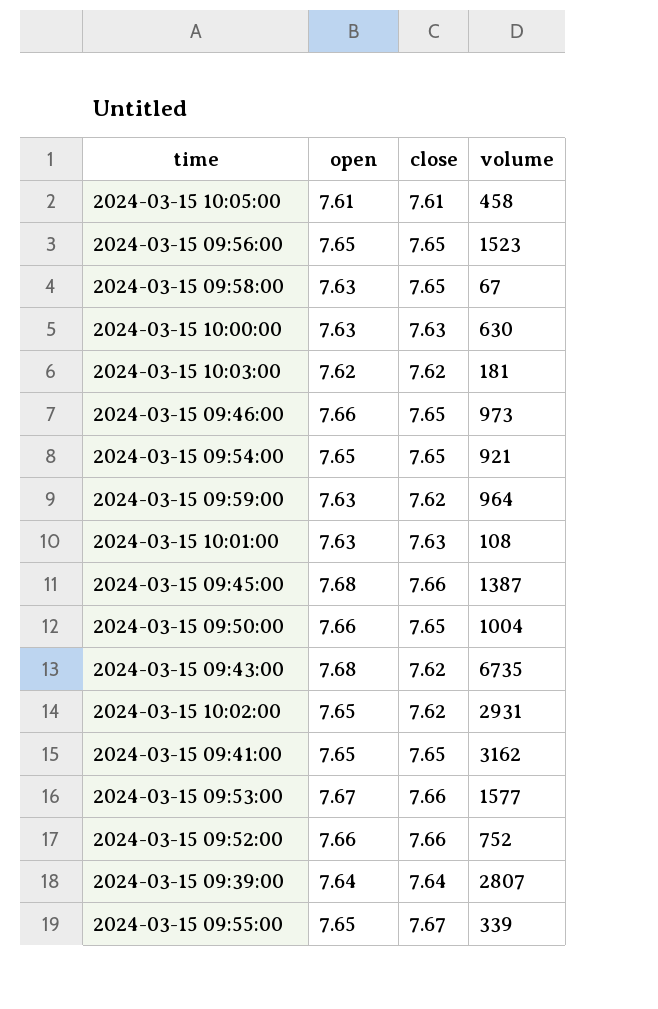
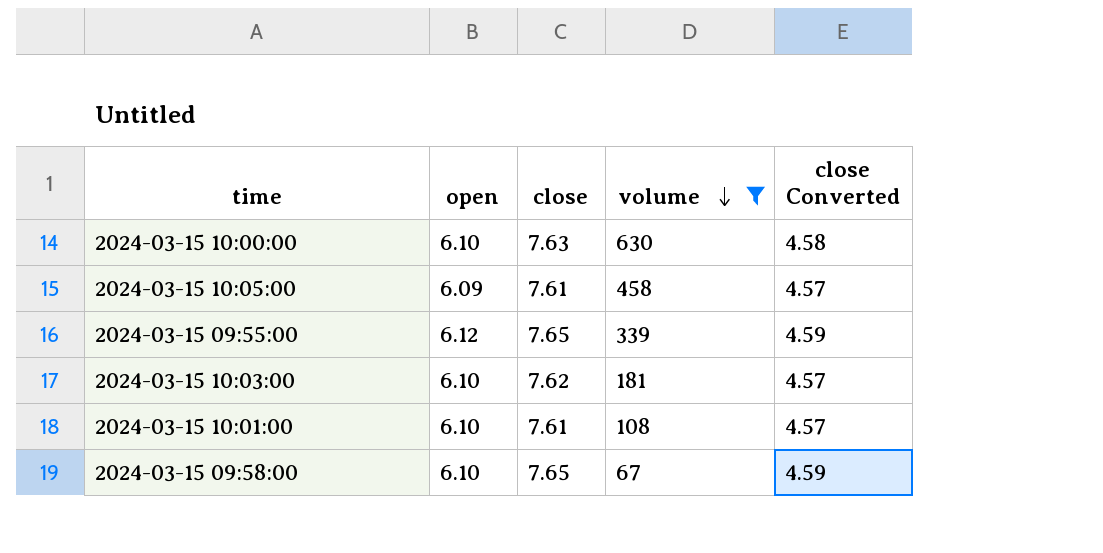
filter: none -> volume <= 630
row order: none -> volume descending
column close Converted | formula: none -> [close] * 0.6
2024-03-15 10:00:00 | open: 7.63 -> 6.10
2024-03-15 10:05:00 | open: 7.61 -> 6.09
2024-03-15 09:55:00 | open: 7.65 -> 6.12
2024-03-15 09:55:00 | close: 7.67 -> 7.65
2024-03-15 10:03:00 | open: 7.62 -> 6.10
2024-03-15 10:01:00 | open: 7.63 -> 6.10
2024-03-15 10:01:00 | close: 7.63 -> 7.61
2024-03-15 09:58:00 | open: 7.63 -> 6.10

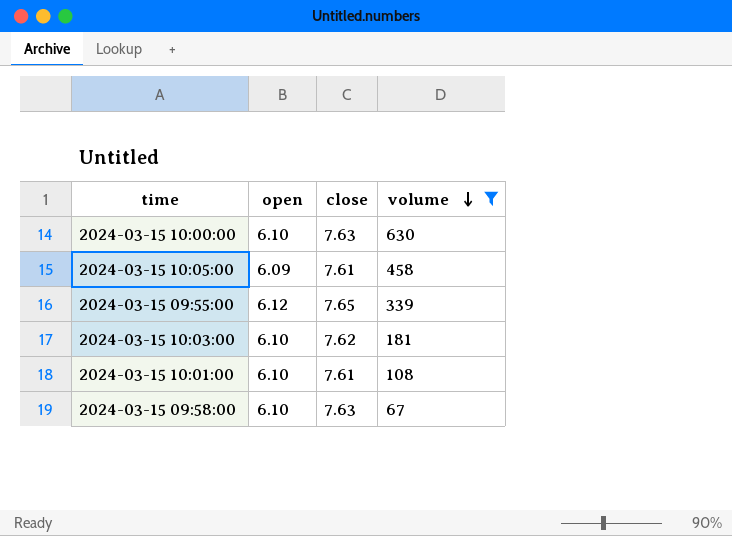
column close Converted | formula: [close] * 0.6 -> none
2024-03-15 09:58:00 | close: 7.65 -> 7.63

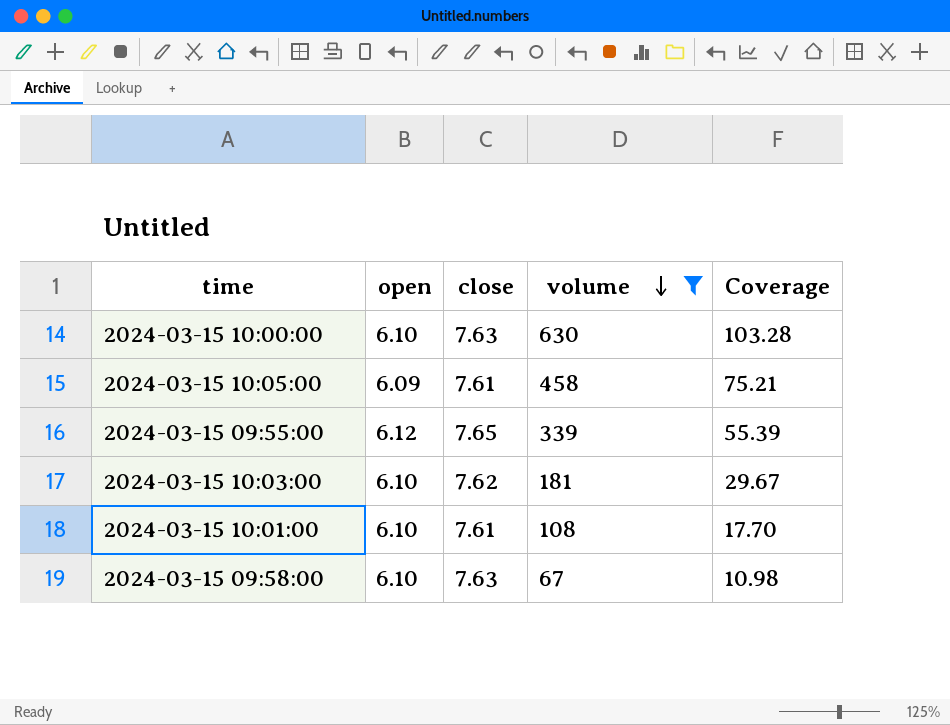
column Coverage | formula: none -> [volume] / [open]

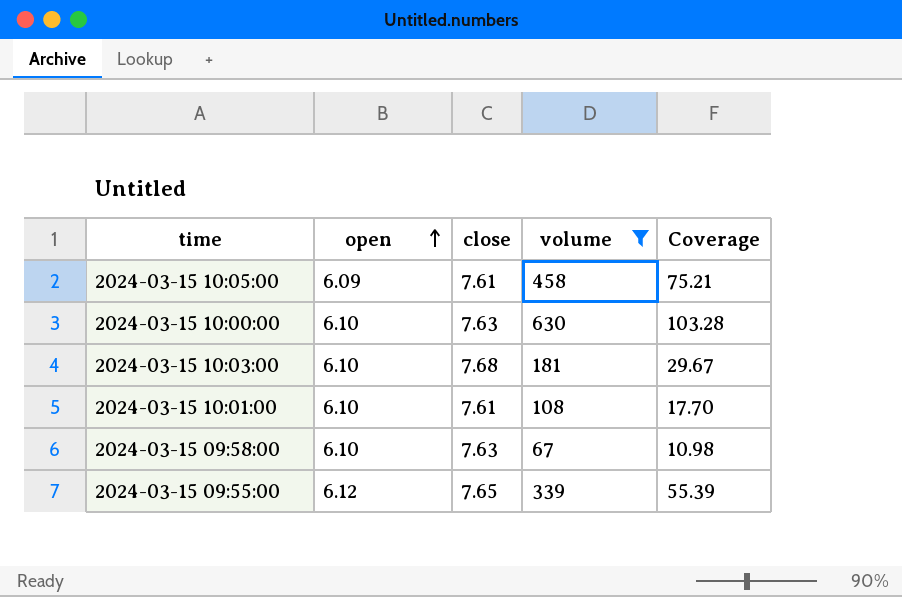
row order: volume descending -> open ascending
2024-03-15 10:03:00 | close: 7.62 -> 7.68

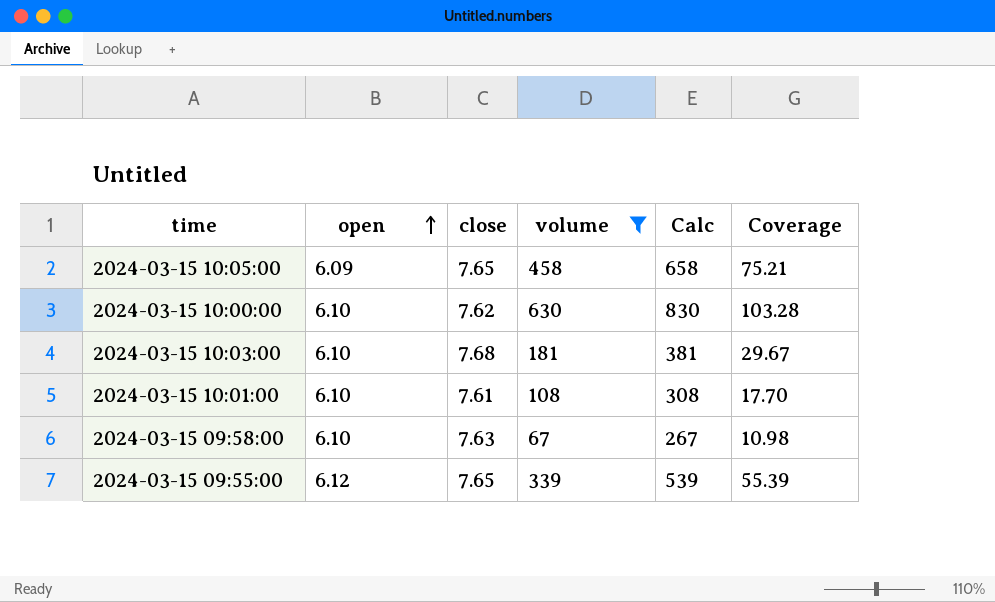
column Calc | formula: none -> [volume] + 200
2024-03-15 10:05:00 | close: 7.61 -> 7.65
2024-03-15 10:00:00 | close: 7.63 -> 7.62

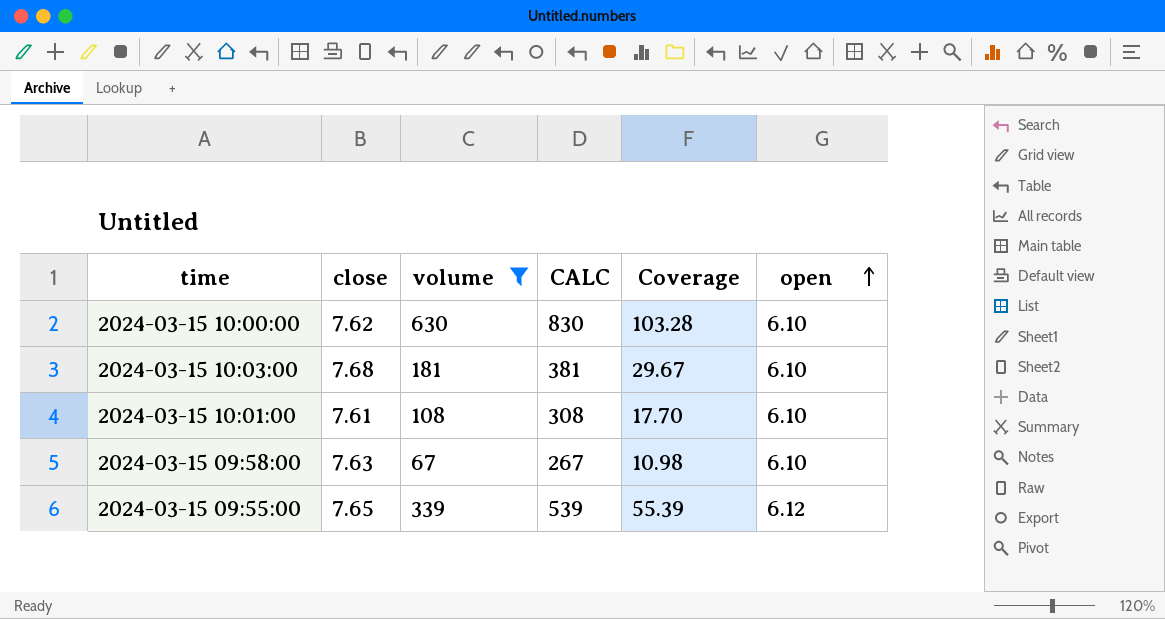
column name: Calc -> CALC
column open | position: 2 -> 6
row 2024-03-15 10:05:00: 6.09 | 7.65 | 458 | 658 | 75.21 -> none

